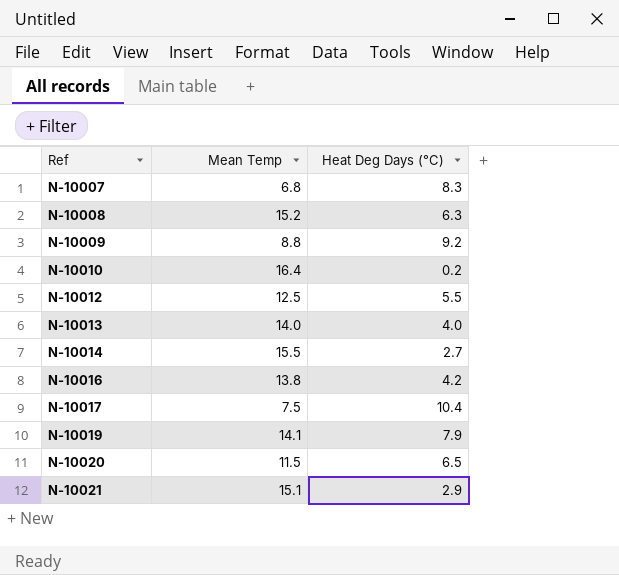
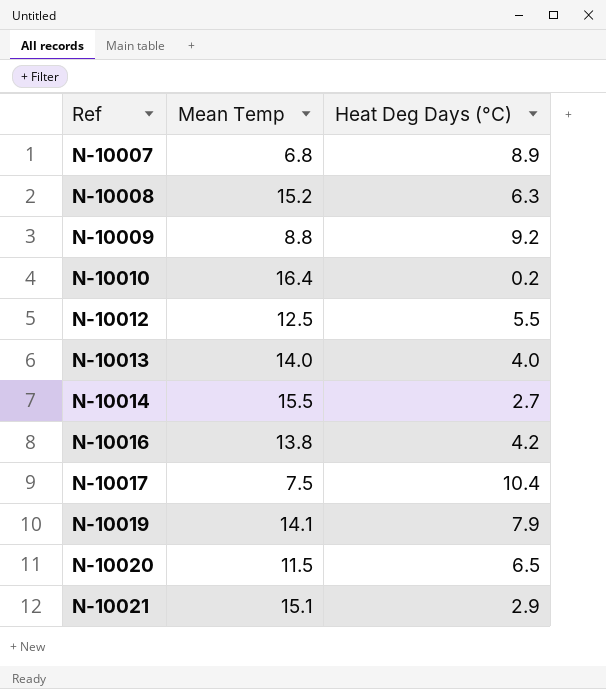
N-10007 | Heat Deg Days (°C): 8.3 -> 8.9

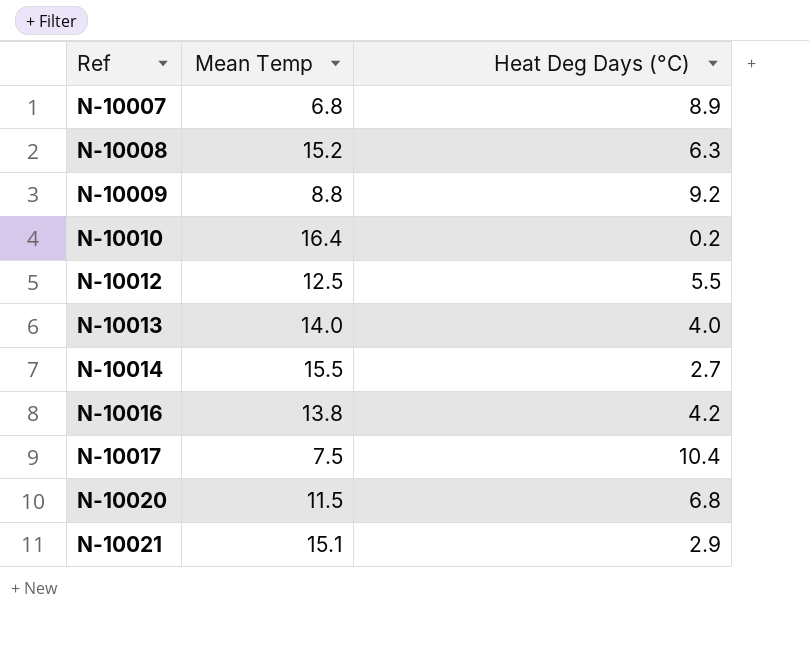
row N-10019: 14.1 | 7.9 -> none
N-10020 | Heat Deg Days (°C): 6.5 -> 6.8

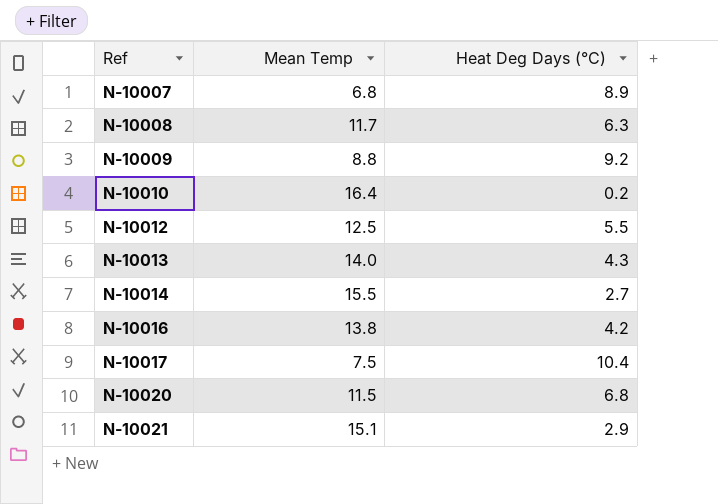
N-10008 | Mean Temp: 15.2 -> 11.7
N-10013 | Heat Deg Days (°C): 4.0 -> 4.3

